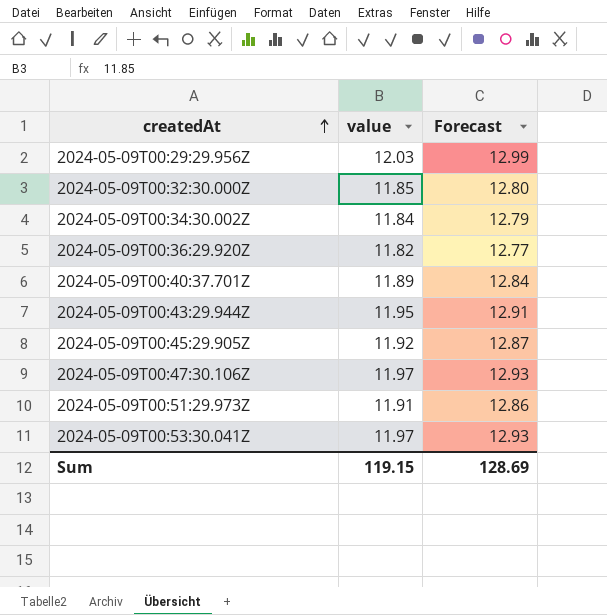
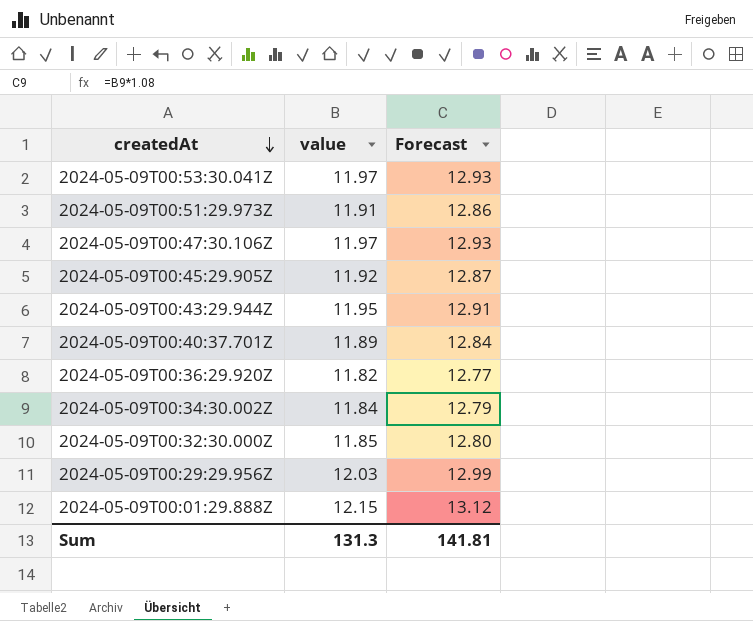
row order: createdAt ascending -> createdAt descending
row 2024-05-09T00:01:29.888Z: none -> 12.15 | 13.12
Sum | value: 119.15 -> 131.3
Sum | Forecast: 128.69 -> 141.81

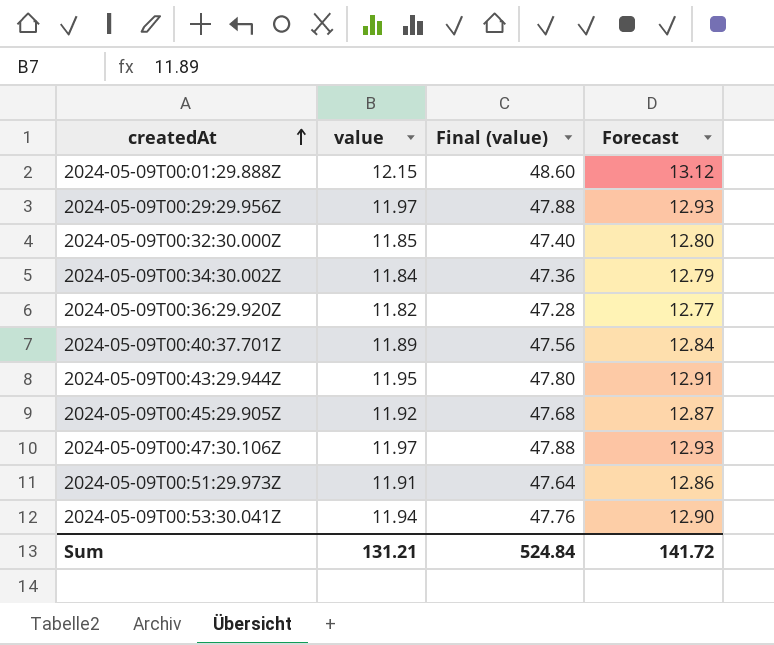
row order: createdAt descending -> createdAt ascending
column Final (value) | formula: none -> [value] * 4
2024-05-09T00:29:29.956Z | value: 12.03 -> 11.97
2024-05-09T00:29:29.956Z | Forecast: 12.99 -> 12.93
2024-05-09T00:53:30.041Z | value: 11.97 -> 11.94
2024-05-09T00:53:30.041Z | Forecast: 12.93 -> 12.90
Sum | value: 131.3 -> 131.21
Sum | Forecast: 141.81 -> 141.72

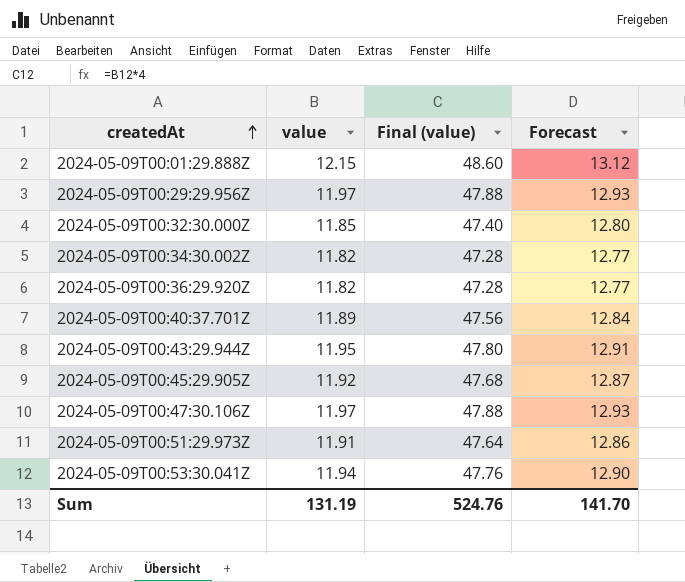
2024-05-09T00:34:30.002Z | value: 11.84 -> 11.82
2024-05-09T00:34:30.002Z | Final (value): 47.36 -> 47.28
2024-05-09T00:34:30.002Z | Forecast: 12.79 -> 12.77
Sum | value: 131.21 -> 131.19
Sum | Final (value): 524.84 -> 524.76
Sum | Forecast: 141.72 -> 141.70

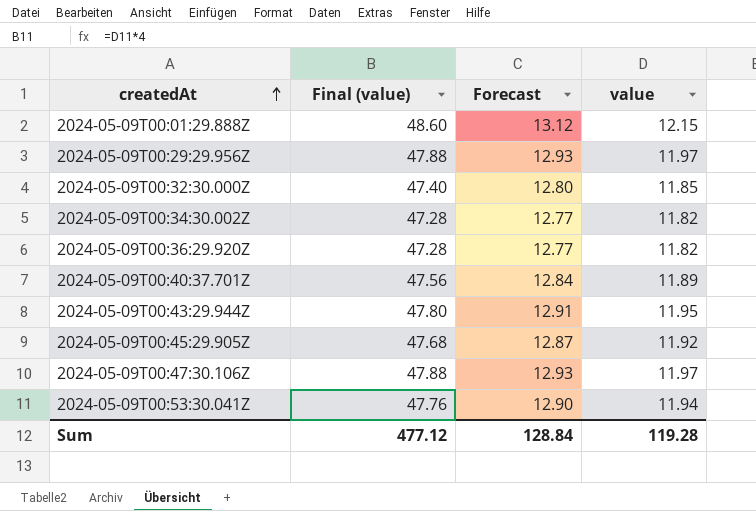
column value | position: 2 -> 4
row 2024-05-09T00:51:29.973Z: 11.91 | 47.64 | 12.86 -> none
Sum | Final (value): 524.76 -> 477.12
Sum | Forecast: 141.70 -> 128.84
Sum | value: 131.19 -> 119.28

